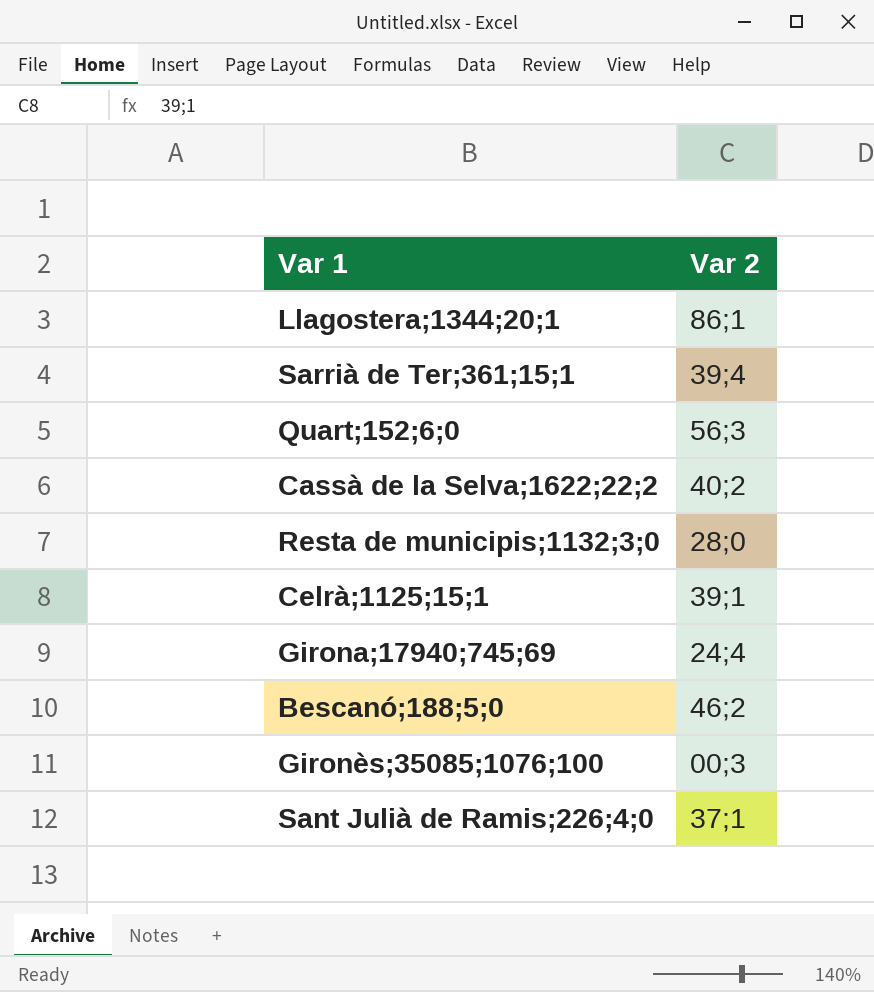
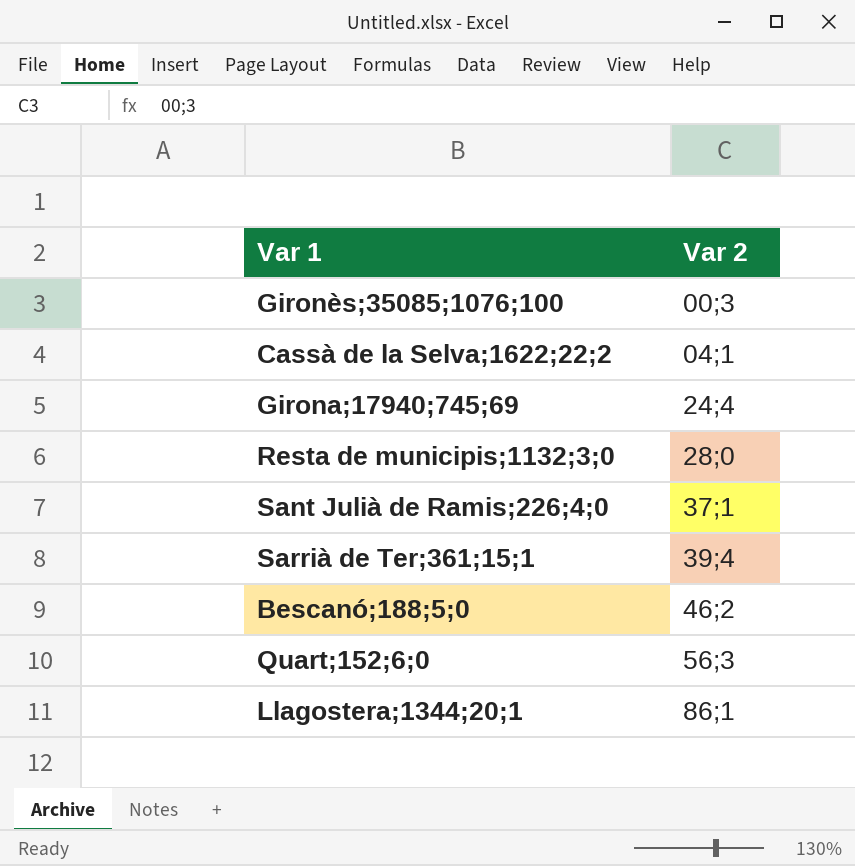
row order: none -> Var 2 ascending
row Celrà;1125;15;1: 39;1 -> none
Cassà de la Selva;1622;22;2 | Var 2: 40;2 -> 04;1

